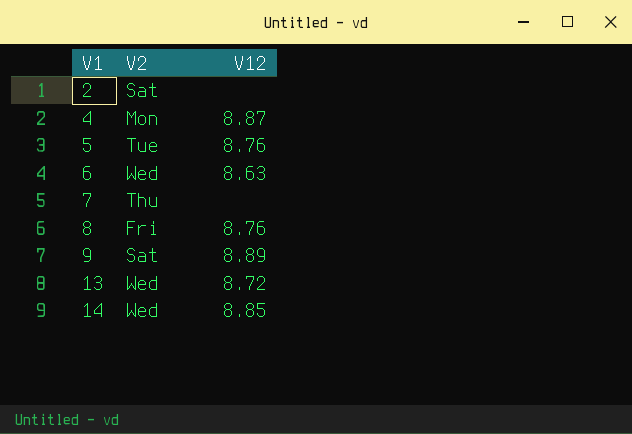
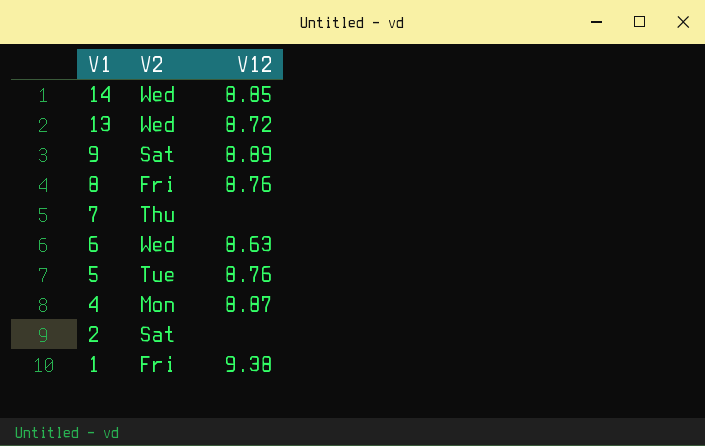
row order: V1 ascending -> V1 descending
row 1: none -> Fri | 9.38

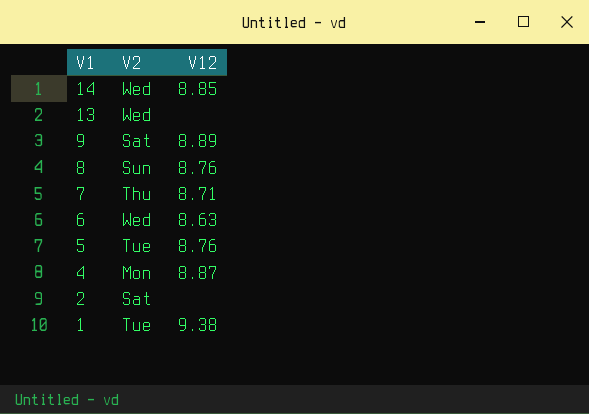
13 | V12: 8.72 -> none
8 | V2: Fri -> Sun
7 | V12: none -> 8.71
1 | V2: Fri -> Tue

